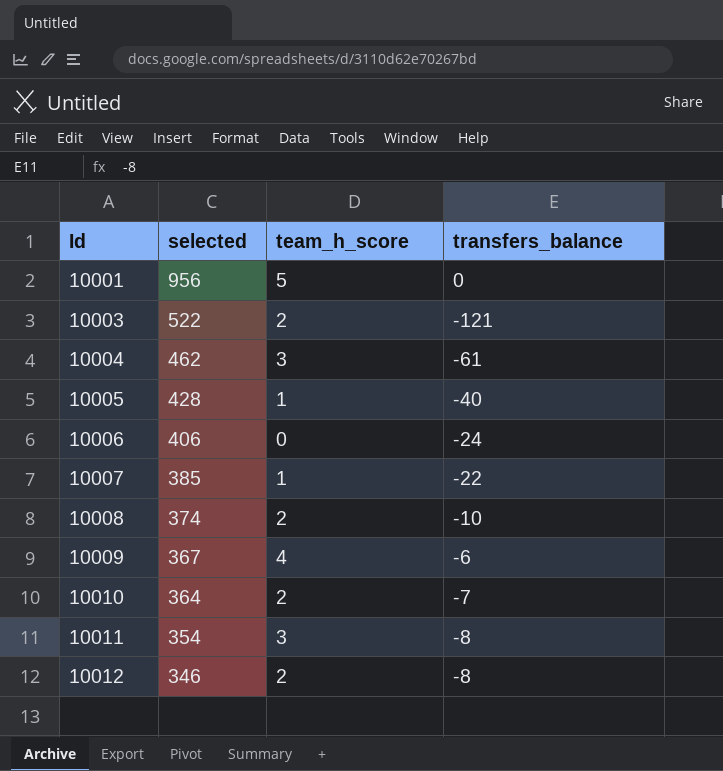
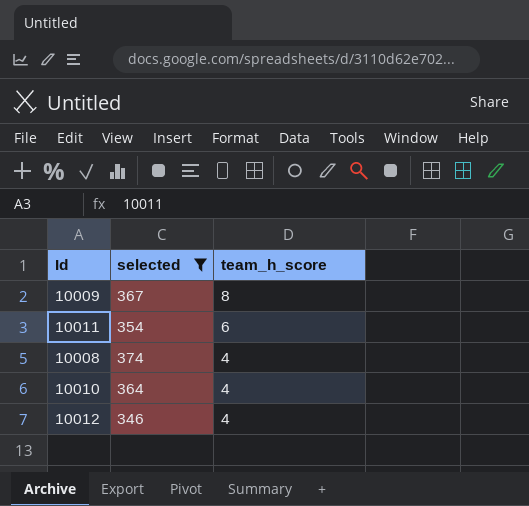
filter: none -> selected <= 374
row order: Id ascending -> team_h_score descending
column transfers_balance | position: 4 -> none
10009 | team_h_score: 4 -> 8
10011 | team_h_score: 3 -> 6
10008 | team_h_score: 2 -> 4
10010 | team_h_score: 2 -> 4
10012 | team_h_score: 2 -> 4

